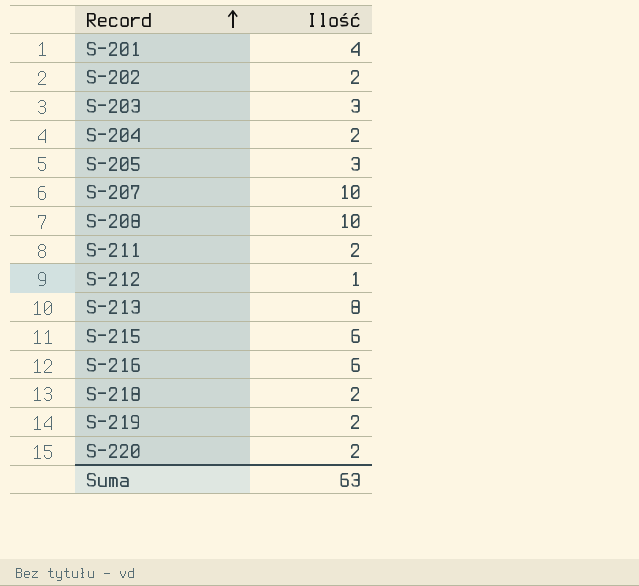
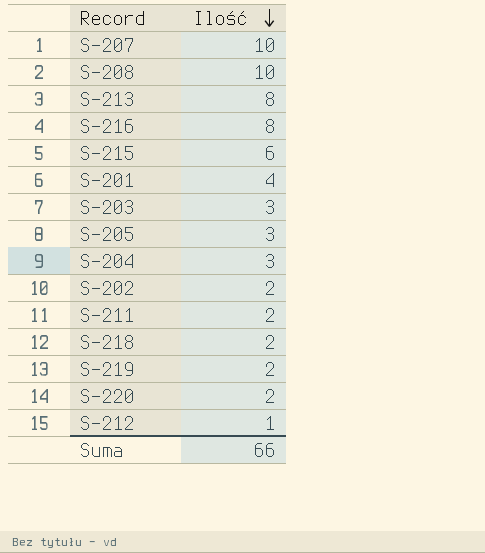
row order: Record ascending -> Ilość descending
S-216 | Ilość: 6 -> 8
S-204 | Ilość: 2 -> 3
Suma | Ilość: 63 -> 66

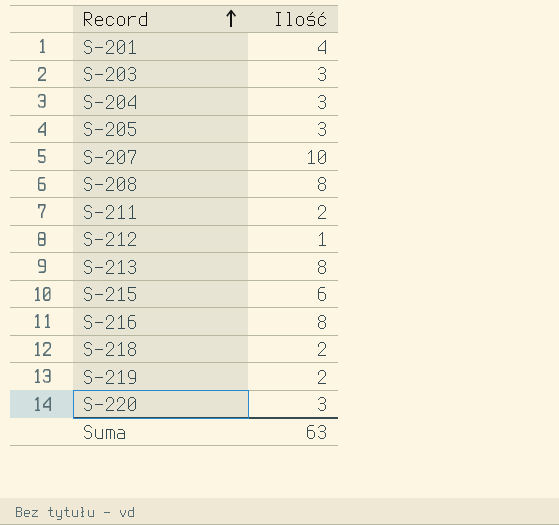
row order: Ilość descending -> Record ascending
row S-202: 2 -> none
S-208 | Ilość: 10 -> 8
S-220 | Ilość: 2 -> 3
Suma | Ilość: 66 -> 63

